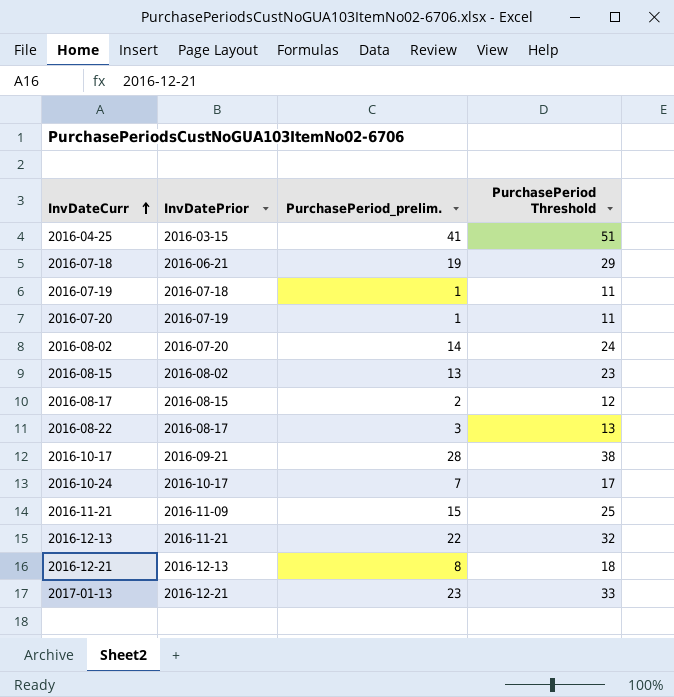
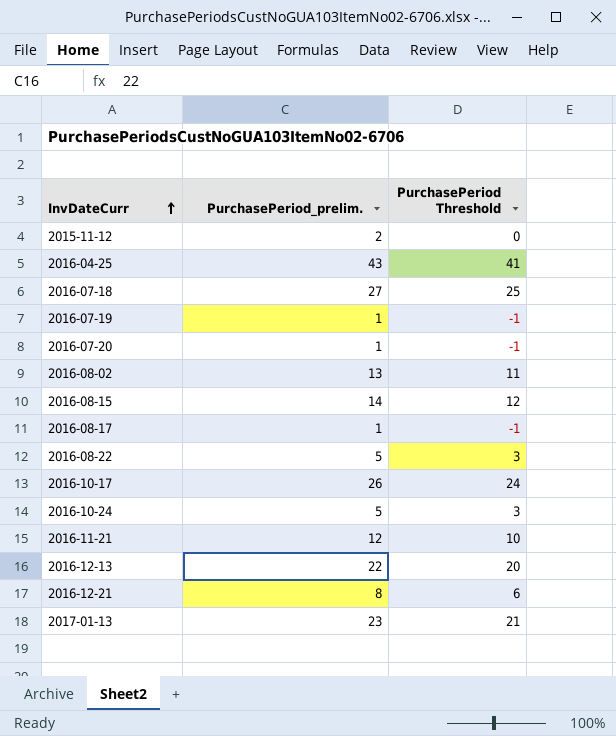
column InvDatePrior | position: 2 -> none
column PurchasePeriod Threshold | formula: [PurchasePeriod_prelim.] + 10 -> [PurchasePeriod_prelim.] - 2
row 2015-11-12: none -> 2 | 0
2016-04-25 | PurchasePeriod_prelim.: 41 -> 43
2016-07-18 | PurchasePeriod_prelim.: 19 -> 27
2016-08-02 | PurchasePeriod_prelim.: 14 -> 13
2016-08-15 | PurchasePeriod_prelim.: 13 -> 14
2016-08-17 | PurchasePeriod_prelim.: 2 -> 1
2016-08-22 | PurchasePeriod_prelim.: 3 -> 5
2016-10-17 | PurchasePeriod_prelim.: 28 -> 26
2016-10-24 | PurchasePeriod_prelim.: 7 -> 5
2016-11-21 | PurchasePeriod_prelim.: 15 -> 12

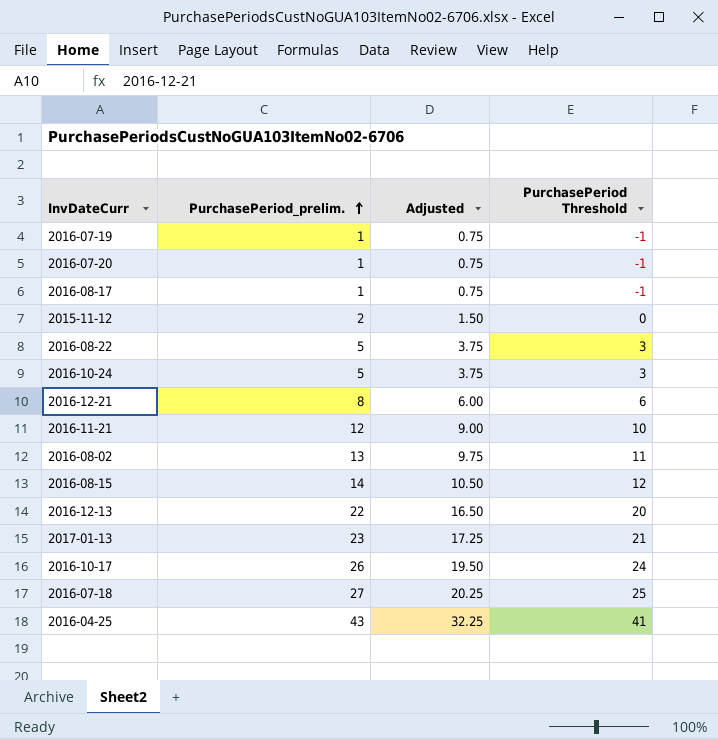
row order: InvDateCurr ascending -> PurchasePeriod_prelim. ascending
column Adjusted | formula: none -> [PurchasePeriod_prelim.] * 0.75

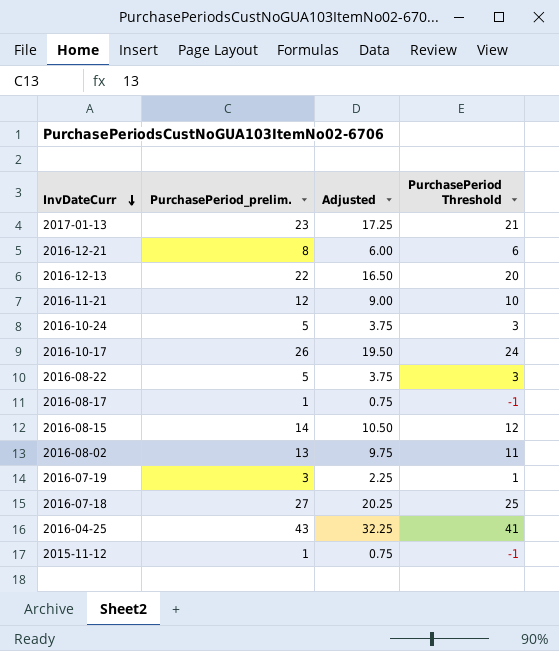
row order: PurchasePeriod_prelim. ascending -> InvDateCurr descending
row 2016-07-20: 1 | 0.75 | -1 -> none
2016-07-19 | PurchasePeriod_prelim.: 1 -> 3
2016-07-19 | Adjusted: 0.75 -> 2.25
2016-07-19 | PurchasePeriod Threshold: -1 -> 1
2015-11-12 | PurchasePeriod_prelim.: 2 -> 1
2015-11-12 | Adjusted: 1.50 -> 0.75
2015-11-12 | PurchasePeriod Threshold: 0 -> -1

